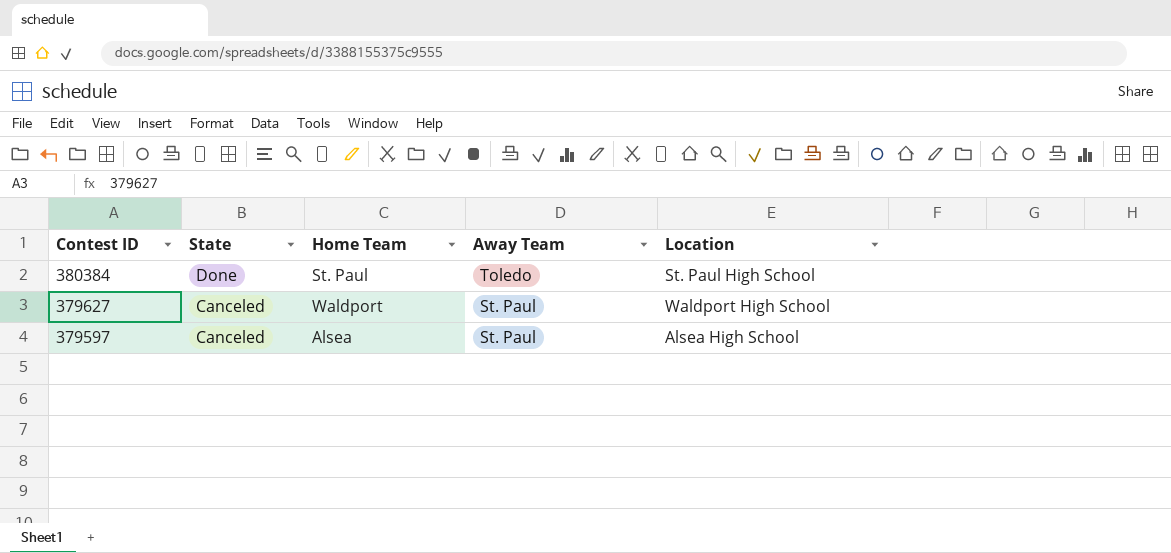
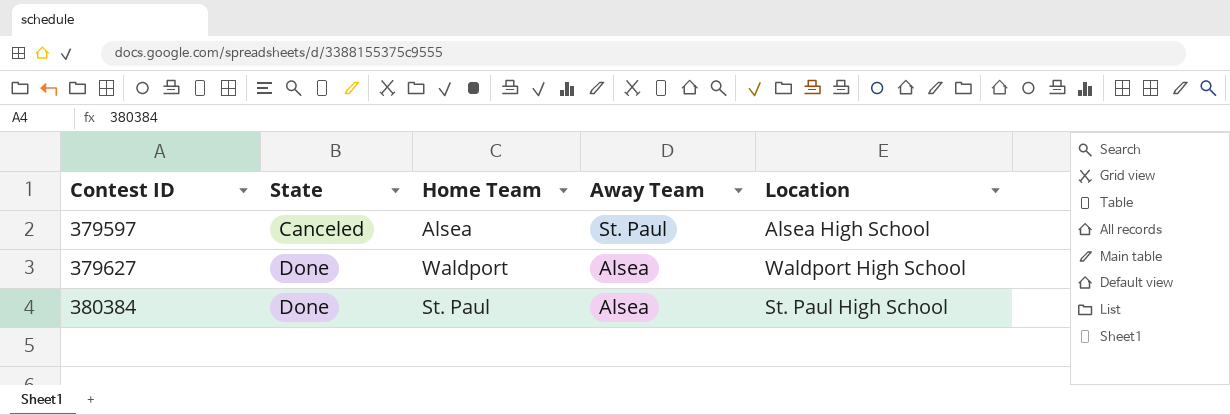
row order: Contest ID descending -> Contest ID ascending
379627 | State: Canceled -> Done
379627 | Away Team: St. Paul -> Alsea
380384 | Away Team: Toledo -> Alsea

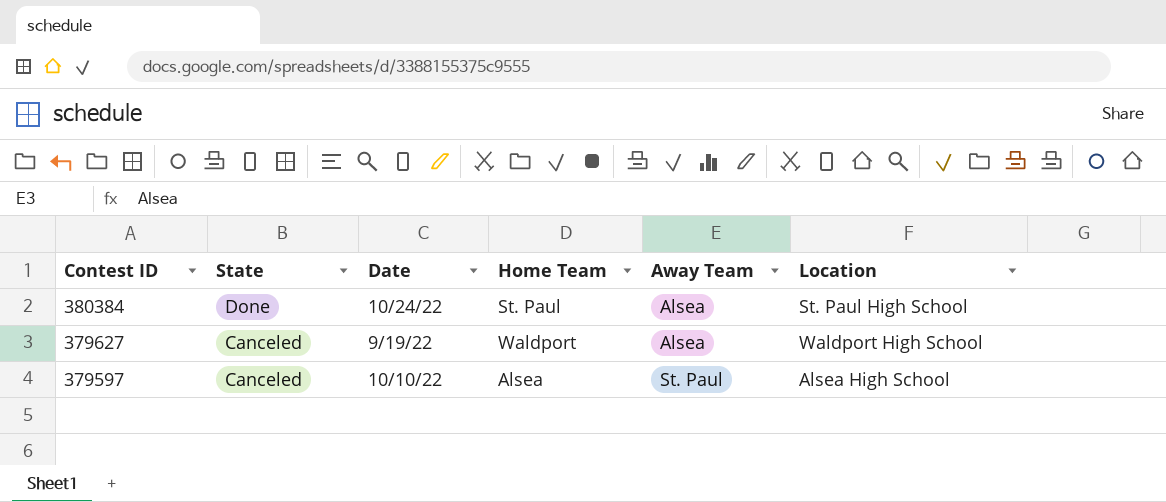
row order: Contest ID ascending -> Contest ID descending
column Date | position: none -> 3
379627 | State: Done -> Canceled

